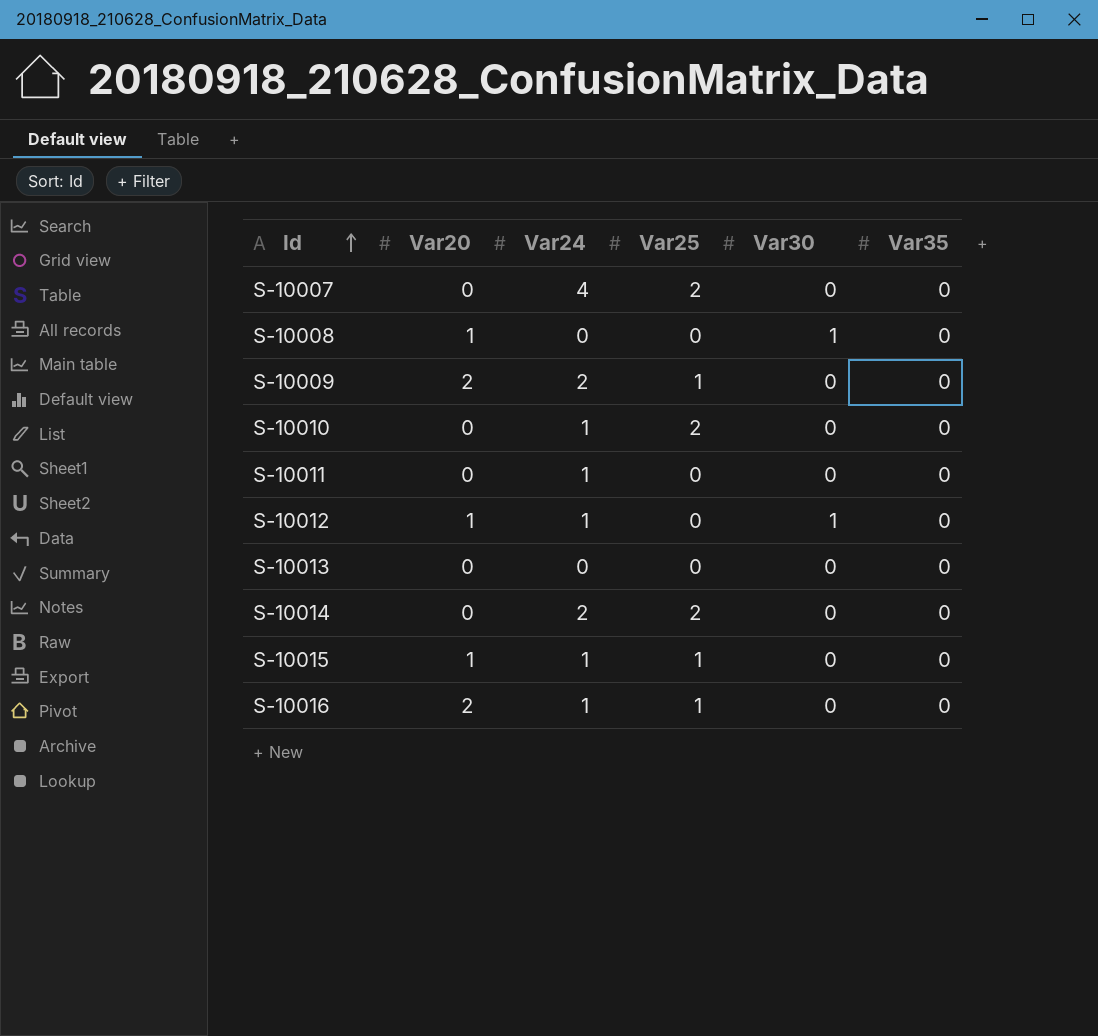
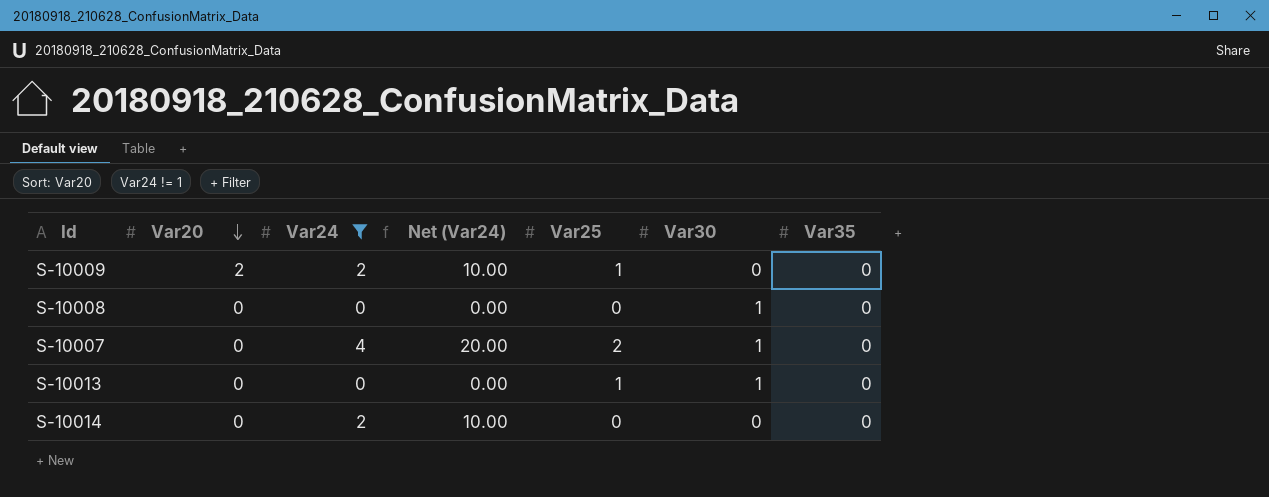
filter: none -> Var24 != 1
row order: Id ascending -> Var20 descending
column Net (Var24) | formula: none -> [Var24] * 5
S-10008 | Var20: 1 -> 0
S-10007 | Var30: 0 -> 1
S-10013 | Var25: 0 -> 1
S-10013 | Var30: 0 -> 1
S-10014 | Var25: 2 -> 0

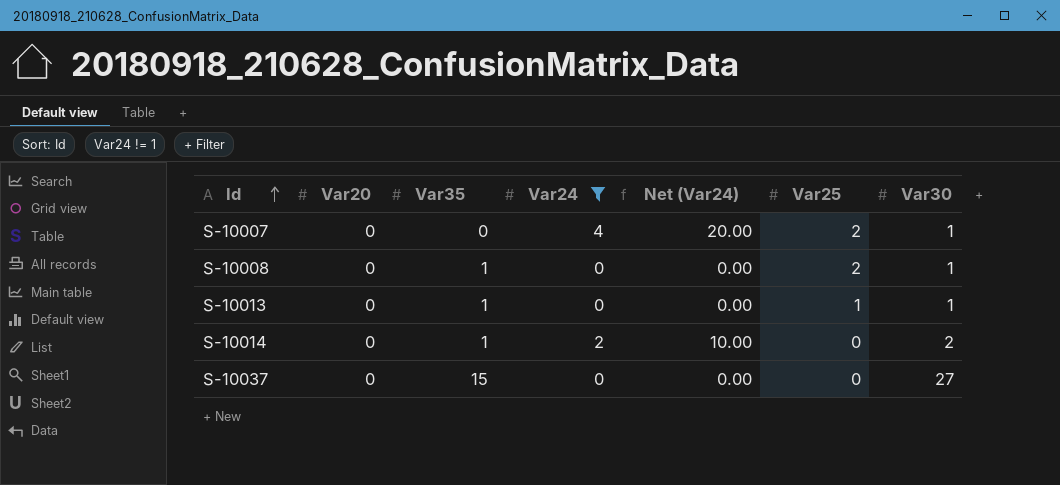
row order: Var20 descending -> Id ascending
column Var35 | position: 7 -> 3
row S-10009: 2 | 2 | 10.00 | 1 | 0 | 0 -> none
S-10008 | Var35: 0 -> 1
S-10008 | Var25: 0 -> 2
S-10013 | Var35: 0 -> 1
S-10014 | Var35: 0 -> 1
S-10014 | Var30: 0 -> 2
row S-10037: none -> 0 | 15 | 0 | 0.00 | 0 | 27

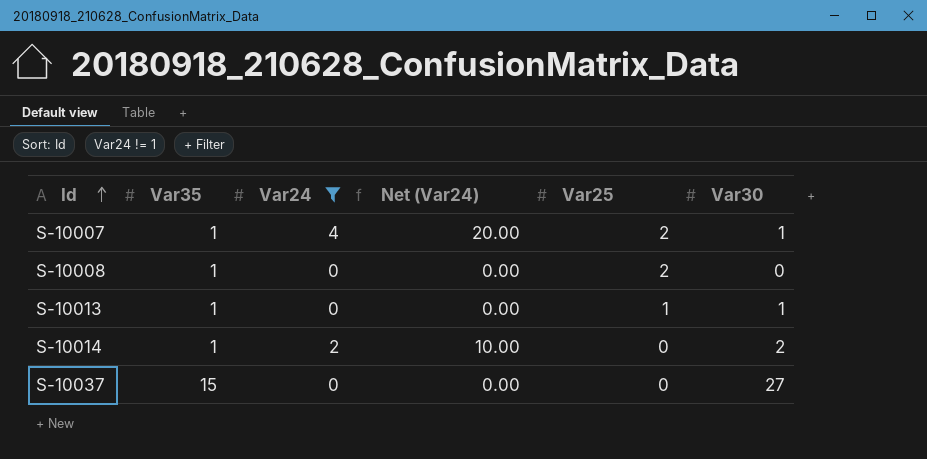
column Var20 | position: 2 -> none
S-10007 | Var35: 0 -> 1
S-10008 | Var30: 1 -> 0

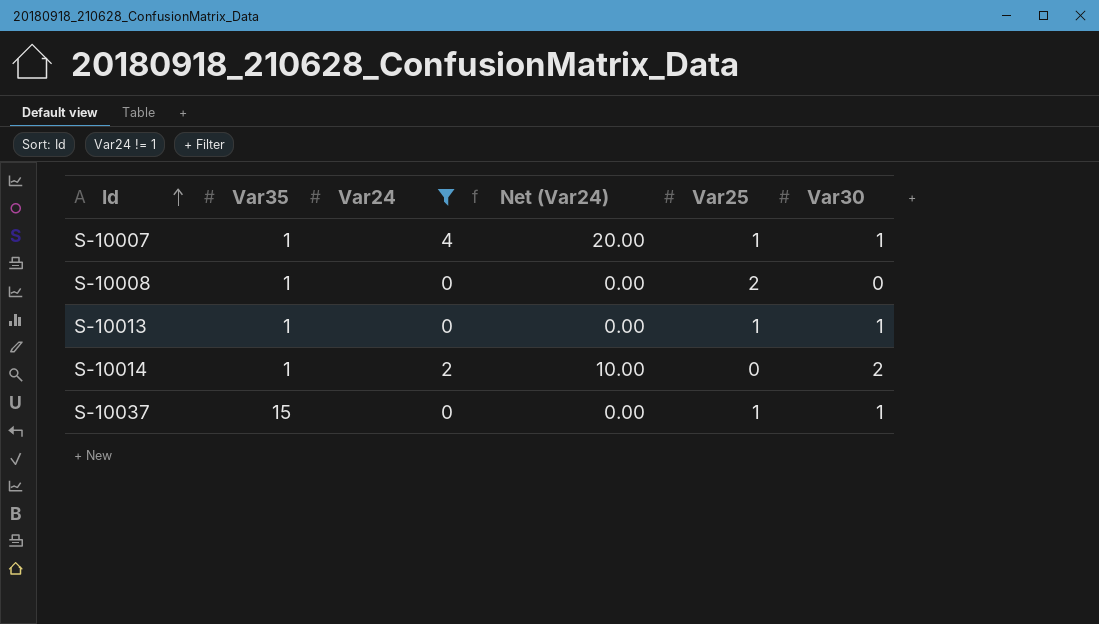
S-10007 | Var25: 2 -> 1
S-10037 | Var25: 0 -> 1
S-10037 | Var30: 27 -> 1

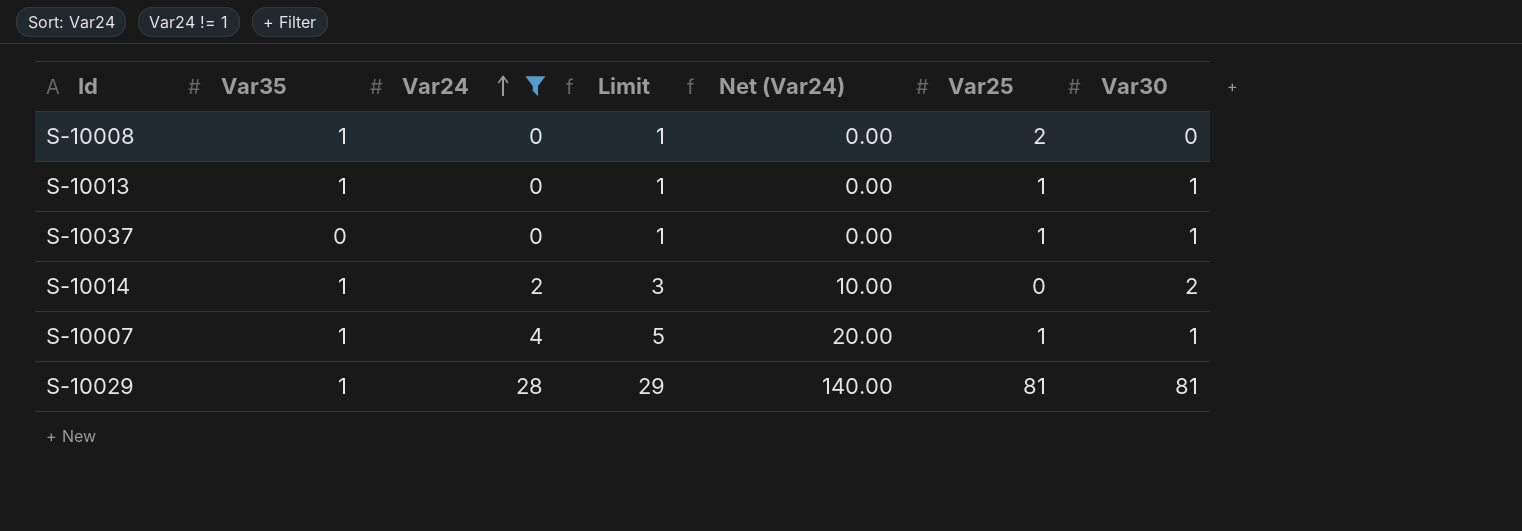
row order: Id ascending -> Var24 ascending
column Limit | formula: none -> [Var24] + 1
S-10037 | Var35: 15 -> 0
row S-10029: none -> 1 | 28 | 29 | 140.00 | 81 | 81

